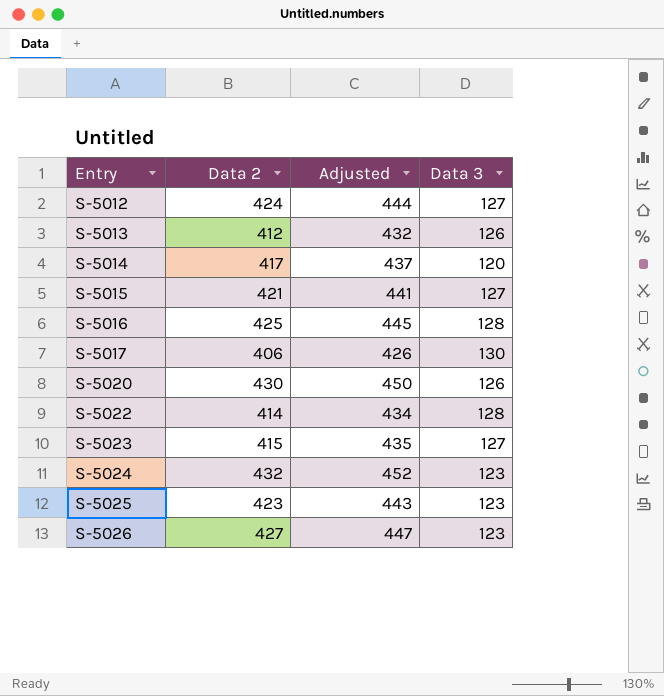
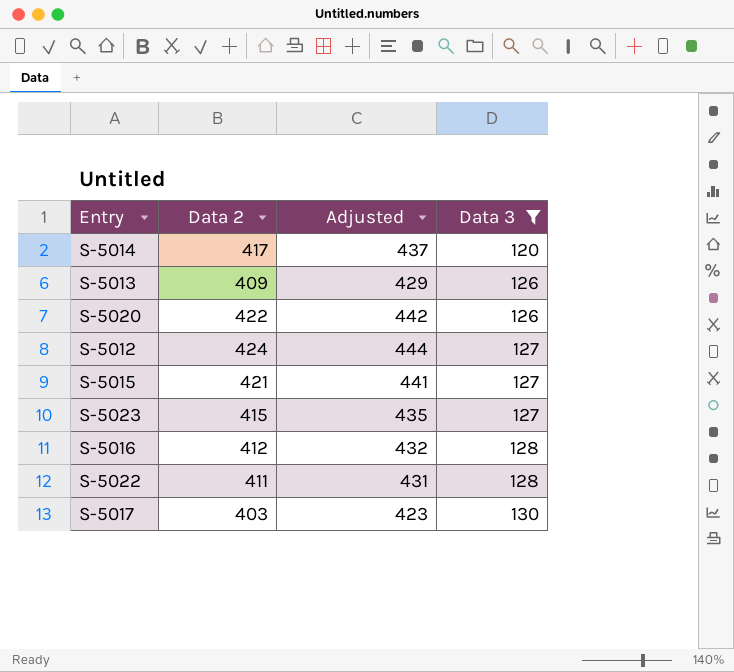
filter: none -> Data 3 != 123
row order: Entry ascending -> Data 3 ascending
S-5013 | Data 2: 412 -> 409
S-5013 | Adjusted: 432 -> 429
S-5020 | Data 2: 430 -> 422
S-5020 | Adjusted: 450 -> 442
S-5016 | Data 2: 425 -> 412
S-5016 | Adjusted: 445 -> 432
S-5022 | Data 2: 414 -> 411
S-5022 | Adjusted: 434 -> 431
S-5017 | Data 2: 406 -> 403
S-5017 | Adjusted: 426 -> 423

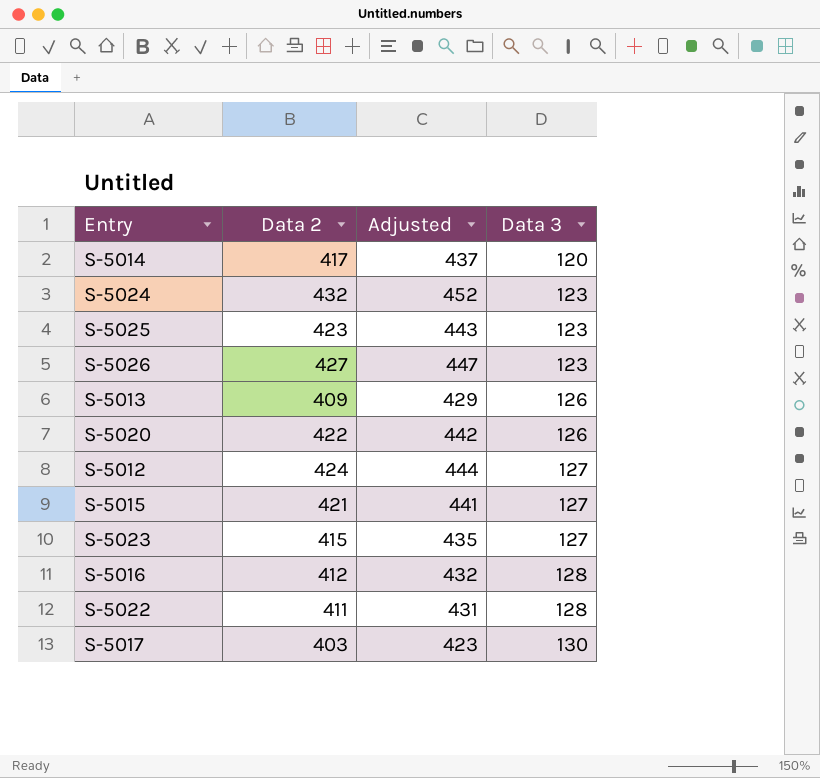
filter: Data 3 != 123 -> none

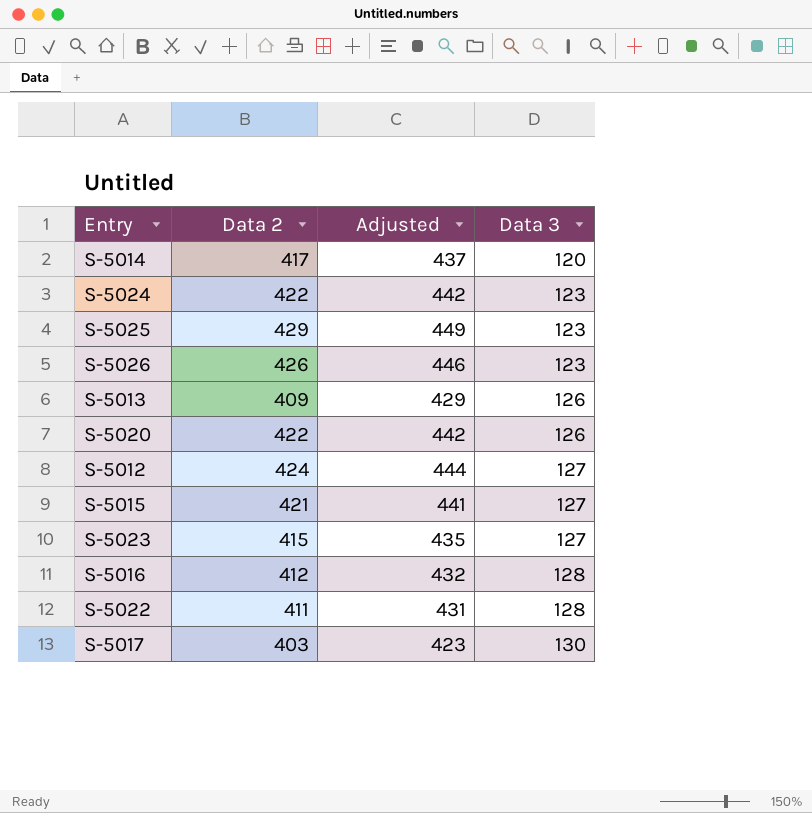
S-5024 | Data 2: 432 -> 422
S-5024 | Adjusted: 452 -> 442
S-5025 | Data 2: 423 -> 429
S-5025 | Adjusted: 443 -> 449
S-5026 | Data 2: 427 -> 426
S-5026 | Adjusted: 447 -> 446

